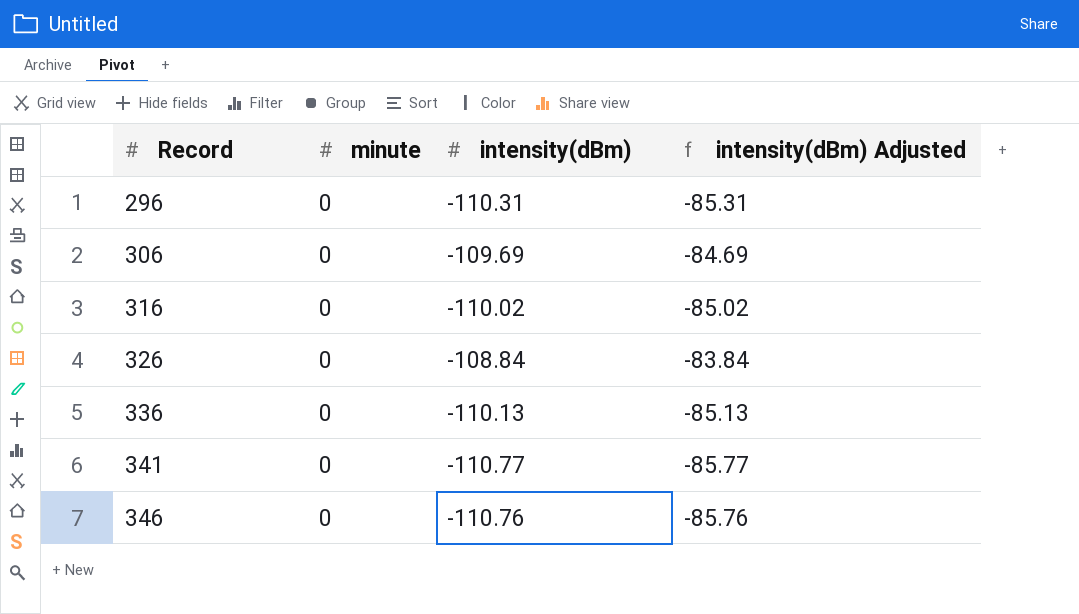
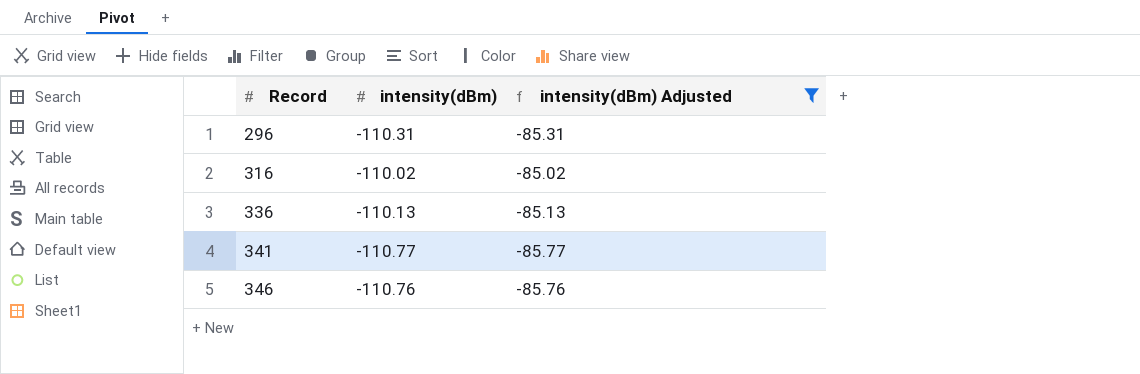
filter: none -> intensity(dBm) Adjusted <= -85.02
column minute | position: 2 -> none

